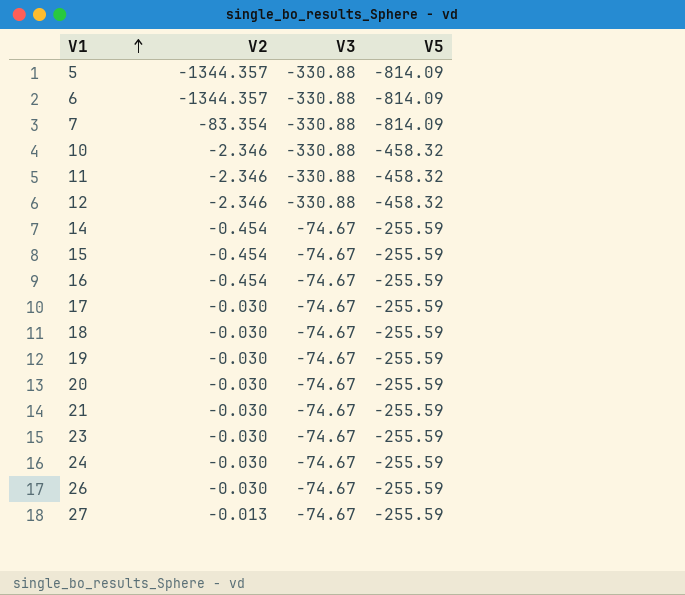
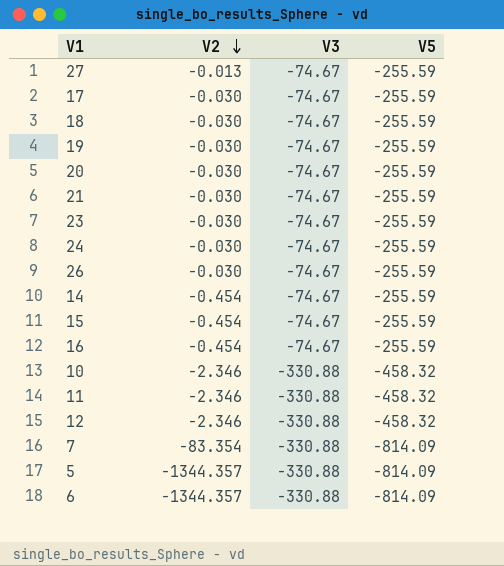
row order: V1 ascending -> V2 descending

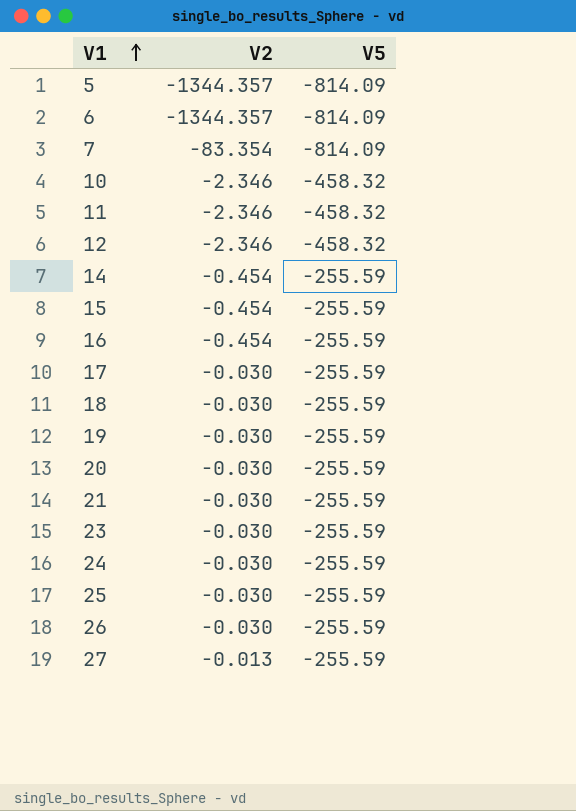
row order: V2 descending -> V1 ascending
column V3 | position: 3 -> none
row 25: none -> -0.030 | -255.59

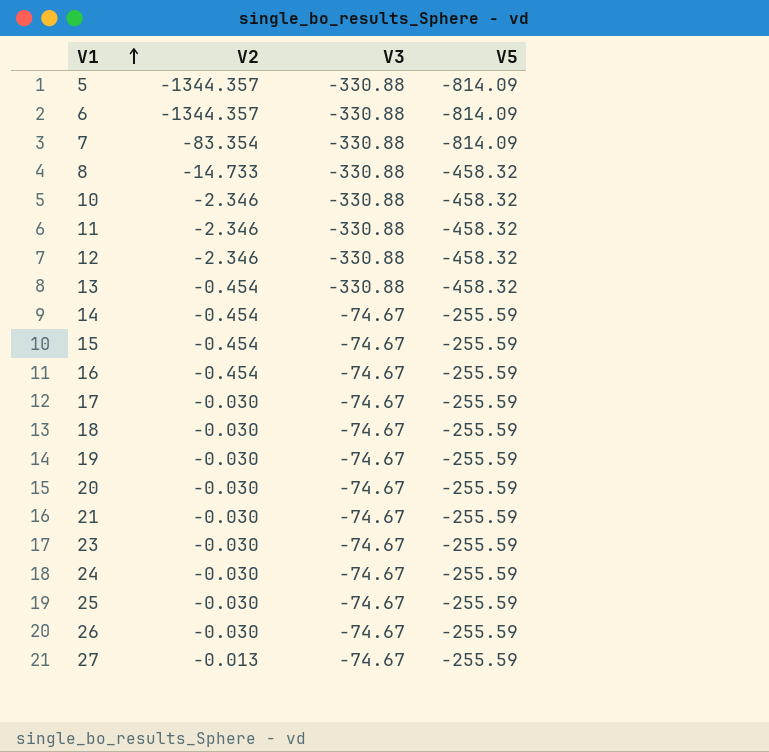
column V3 | position: none -> 3
row 8: none -> -14.733 | -330.88 | -458.32
row 13: none -> -0.454 | -330.88 | -458.32

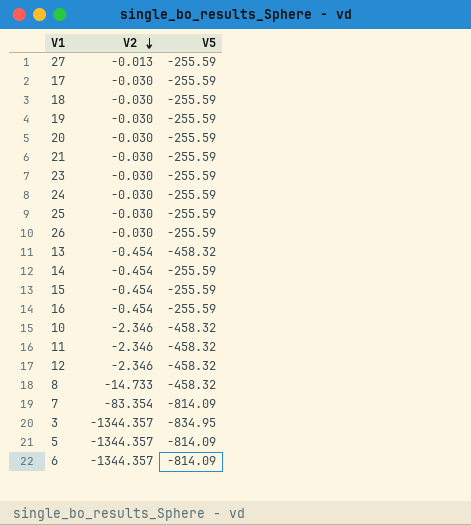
row order: V1 ascending -> V2 descending
column V3 | position: 3 -> none
row 3: none -> -1344.357 | -834.95

